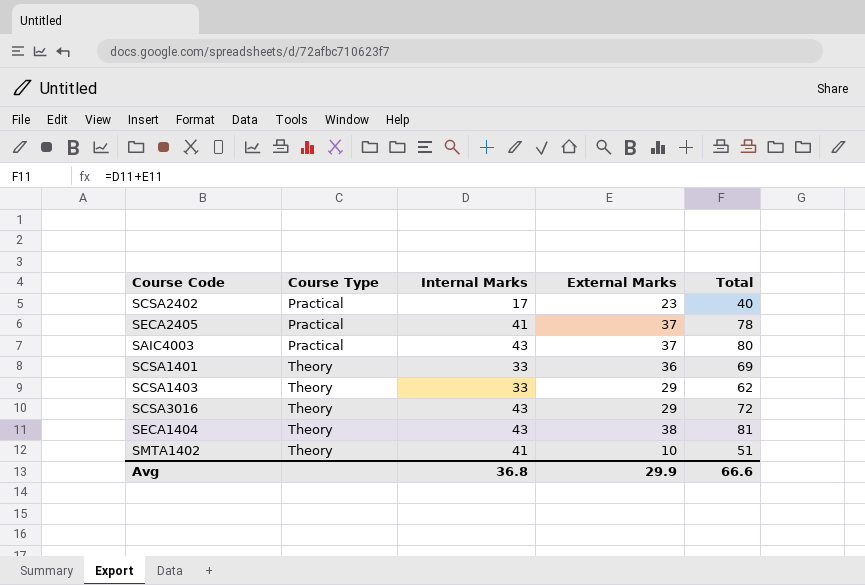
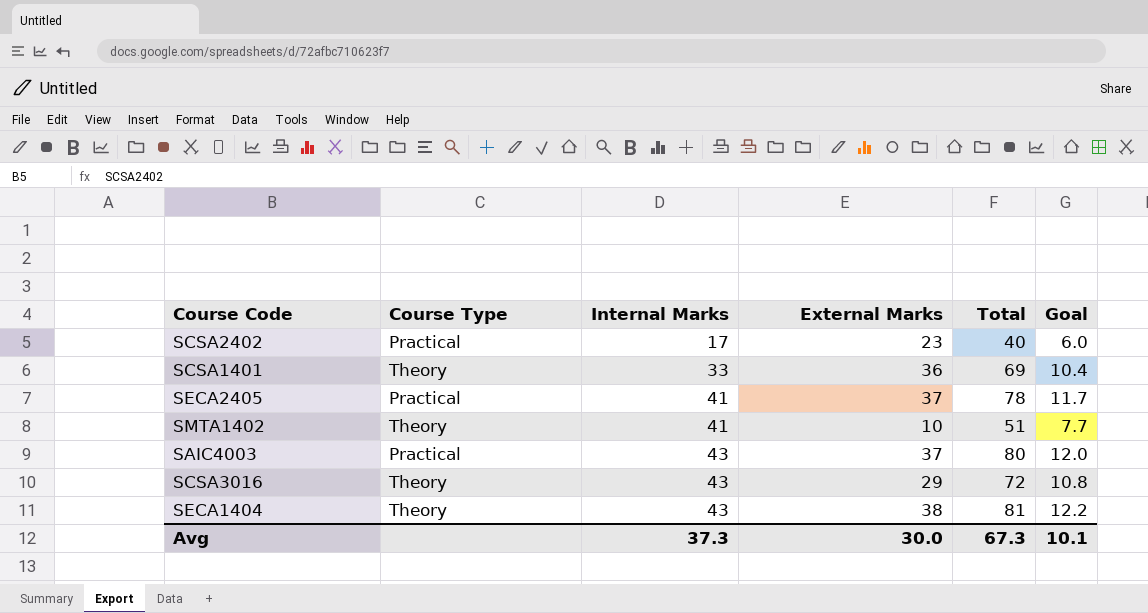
row order: Course Type ascending -> Internal Marks ascending
column Goal | formula: none -> [Total] * 0.15
row SCSA1403: Theory | 33 | 29 | 62 -> none
Avg | Internal Marks: 36.8 -> 37.3
Avg | External Marks: 29.9 -> 30.0
Avg | Total: 66.6 -> 67.3

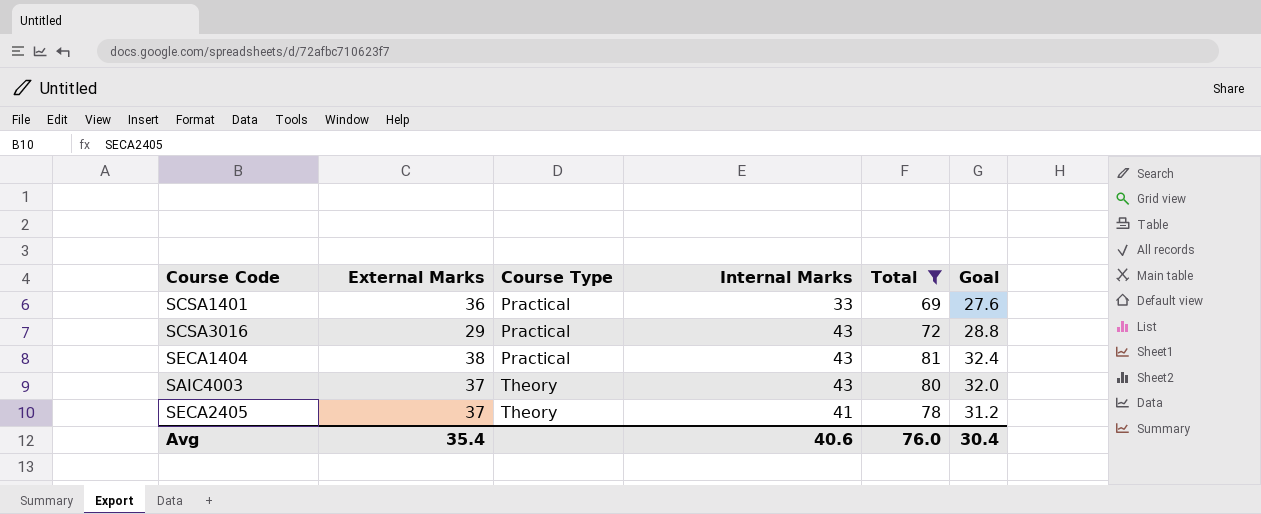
filter: none -> Total >= 69
row order: Internal Marks ascending -> Course Type ascending
column External Marks | position: 4 -> 2
column Goal | formula: [Total] * 0.15 -> [Total] * 0.4
SCSA1401 | Course Type: Theory -> Practical
SCSA3016 | Course Type: Theory -> Practical
SECA1404 | Course Type: Theory -> Practical
SAIC4003 | Course Type: Practical -> Theory
SECA2405 | Course Type: Practical -> Theory
Avg | External Marks: 30.0 -> 35.4
Avg | Internal Marks: 37.3 -> 40.6
Avg | Total: 67.3 -> 76.0
Avg | Goal: 10.1 -> 30.4

